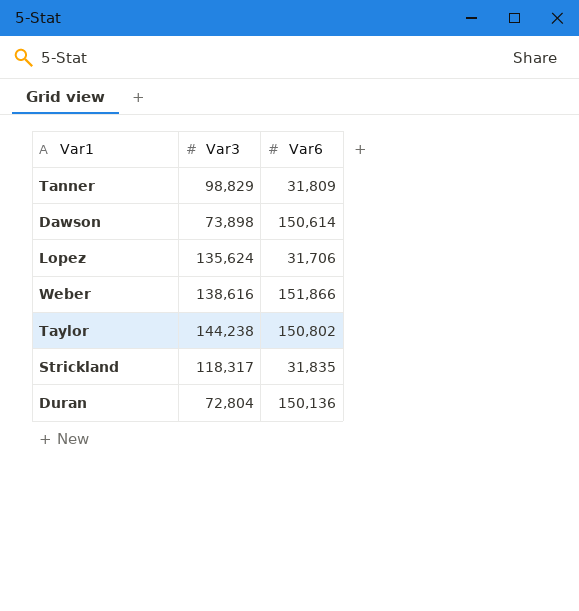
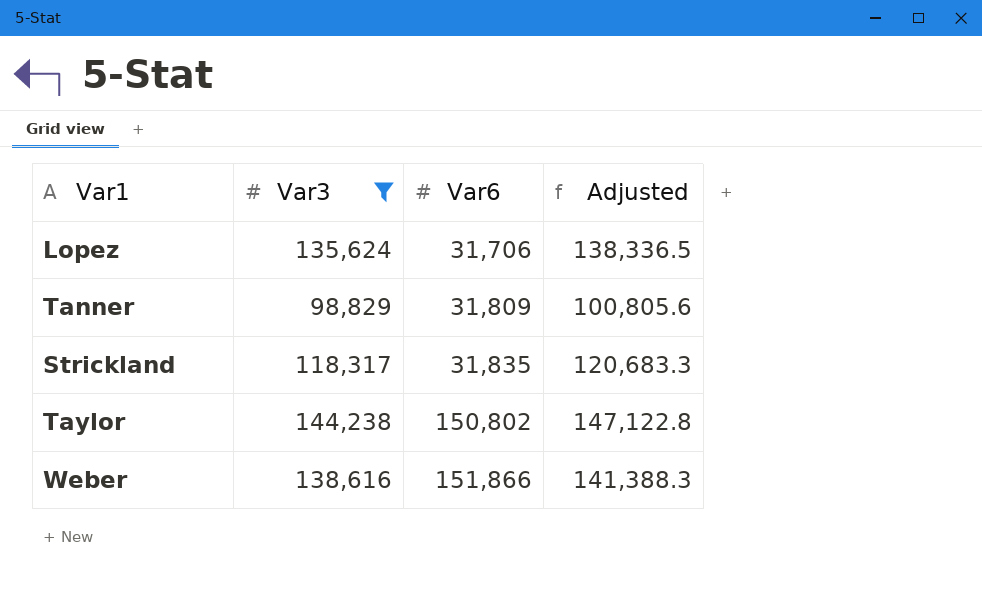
filter: none -> Var3 >= 98,829
row order: none -> Var6 ascending
column Adjusted | formula: none -> [Var3] * 1.02

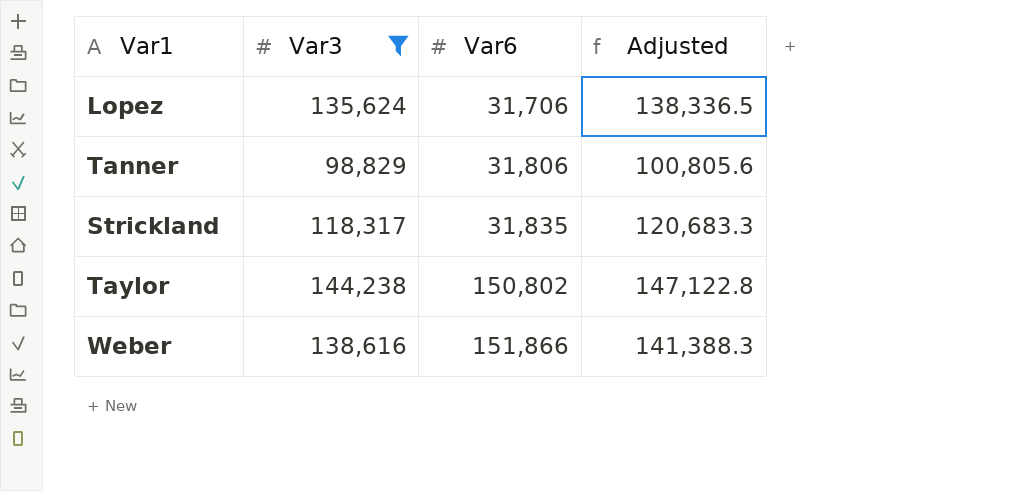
Tanner | Var6: 31,809 -> 31,806

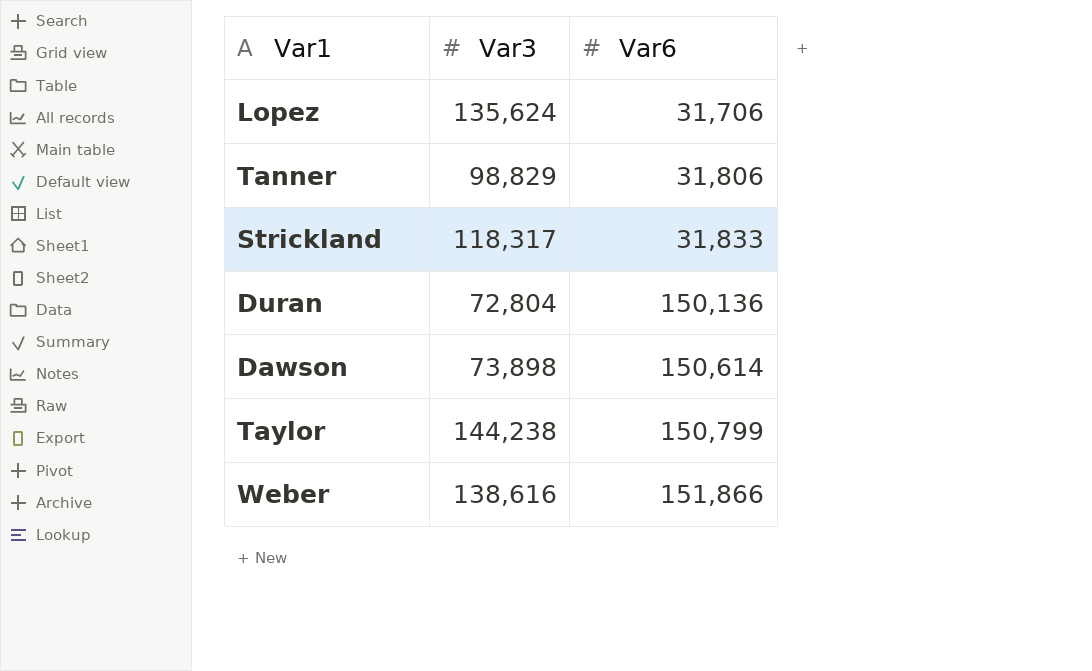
filter: Var3 >= 98,829 -> none
column Adjusted | formula: [Var3] * 1.02 -> none
Strickland | Var6: 31,835 -> 31,833
Taylor | Var6: 150,802 -> 150,799

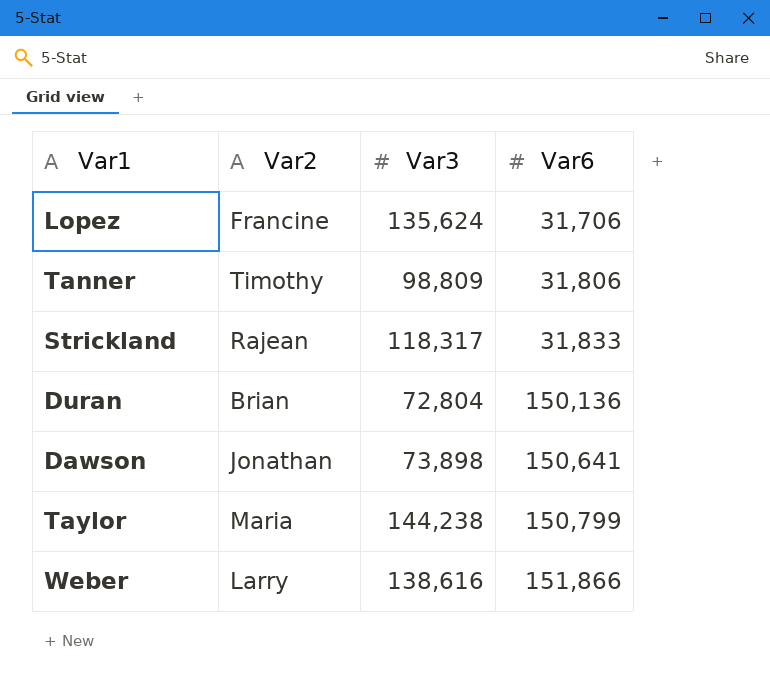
column Var2 | position: none -> 2
Tanner | Var3: 98,829 -> 98,809
Dawson | Var6: 150,614 -> 150,641

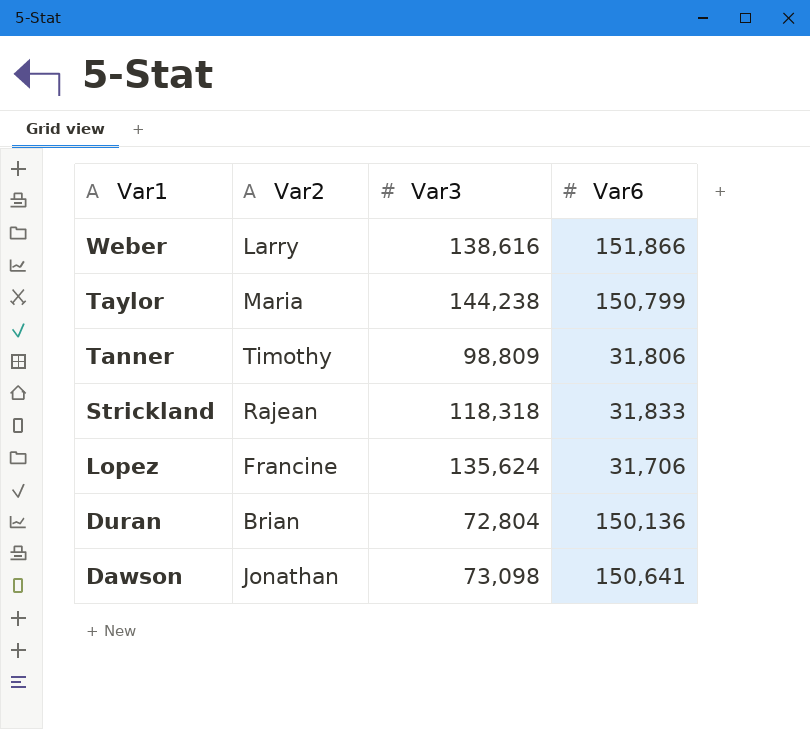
row order: Var6 ascending -> Var1 descending
Strickland | Var3: 118,317 -> 118,318
Dawson | Var3: 73,898 -> 73,098

